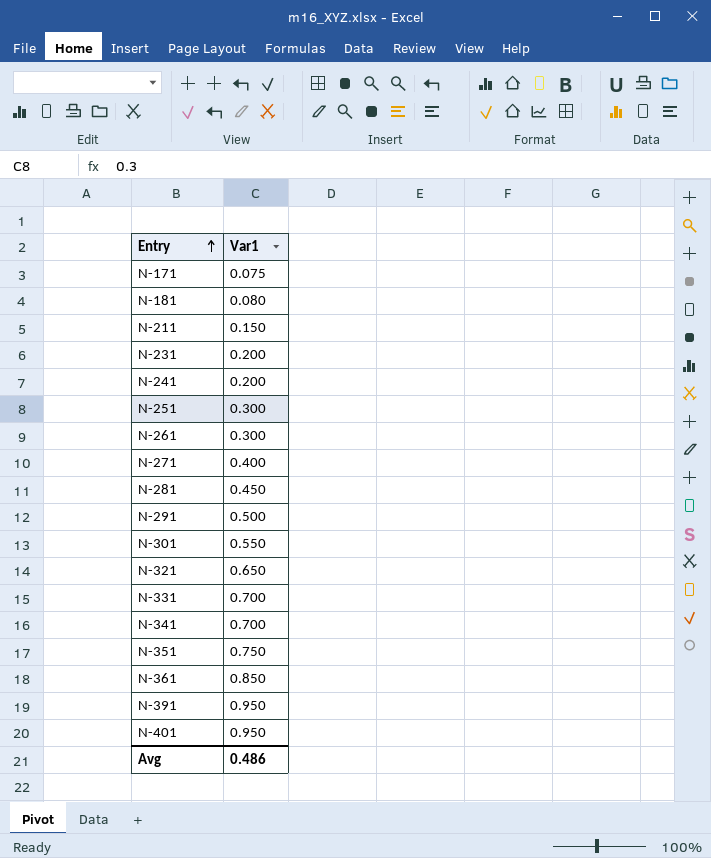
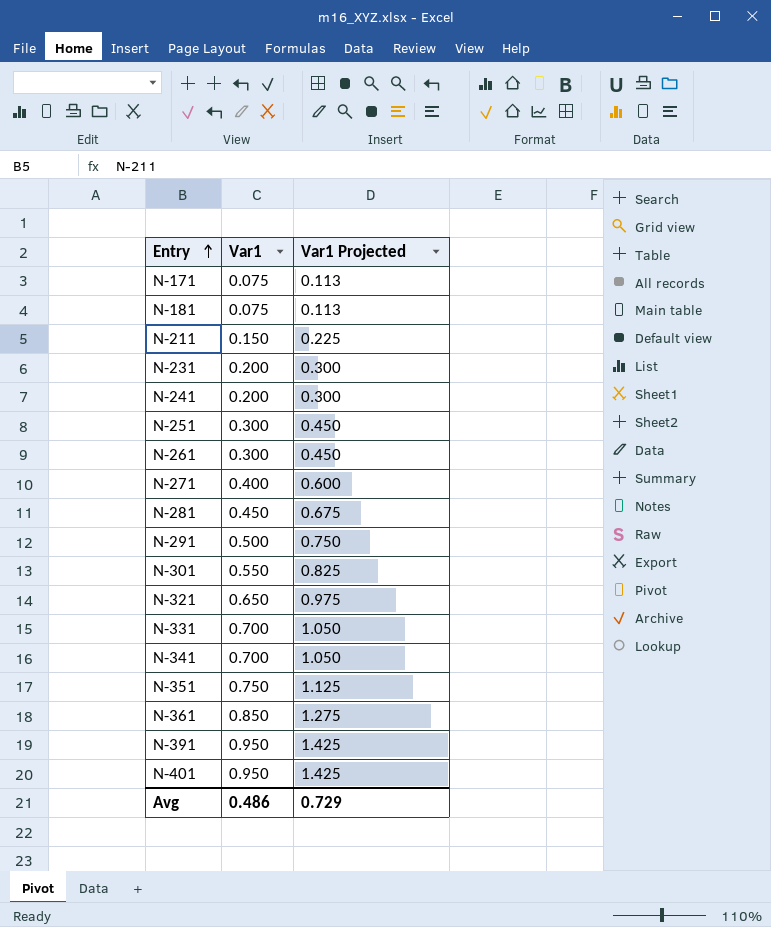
column Var1 Projected | formula: none -> [Var1] * 1.5
N-181 | Var1: 0.080 -> 0.075

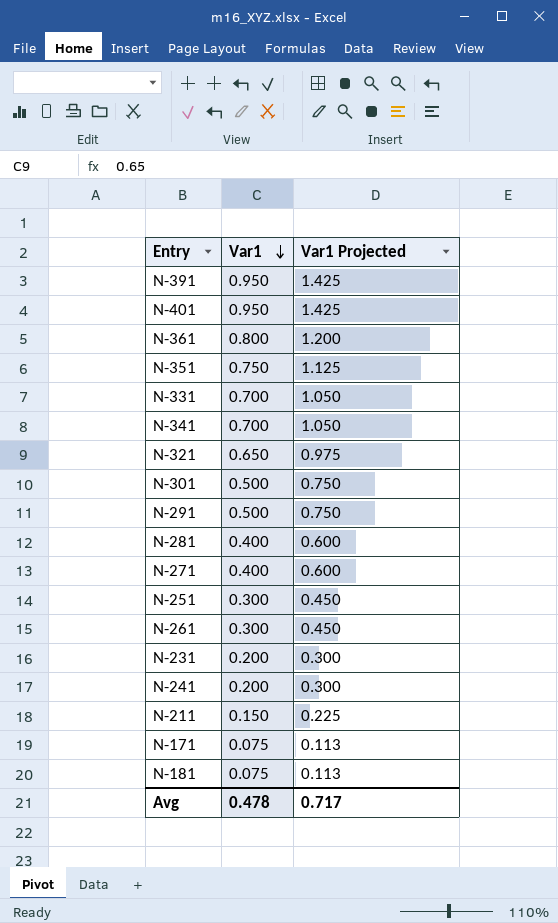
row order: Entry ascending -> Var1 descending
N-361 | Var1: 0.850 -> 0.800
N-361 | Var1 Projected: 1.275 -> 1.200
N-301 | Var1: 0.550 -> 0.500
N-301 | Var1 Projected: 0.825 -> 0.750
N-281 | Var1: 0.450 -> 0.400
N-281 | Var1 Projected: 0.675 -> 0.600
Avg | Var1: 0.486 -> 0.478
Avg | Var1 Projected: 0.729 -> 0.717

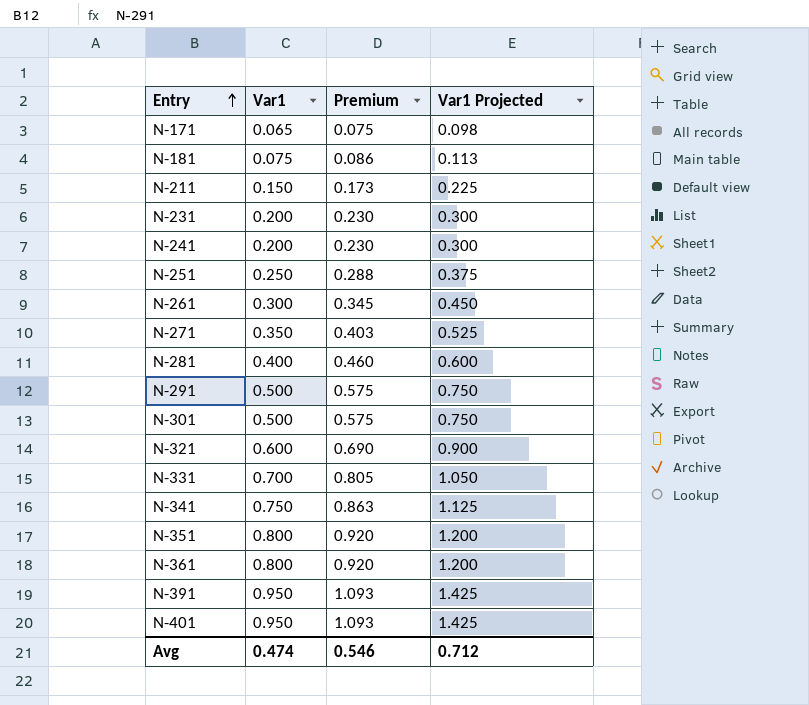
row order: Var1 descending -> Entry ascending
column Premium | formula: none -> [Var1] * 1.15
N-171 | Var1: 0.075 -> 0.065
N-171 | Var1 Projected: 0.113 -> 0.098
N-251 | Var1: 0.300 -> 0.250
N-251 | Var1 Projected: 0.450 -> 0.375
N-271 | Var1: 0.400 -> 0.350
N-271 | Var1 Projected: 0.600 -> 0.525
N-321 | Var1: 0.650 -> 0.600
N-321 | Var1 Projected: 0.975 -> 0.900
N-341 | Var1: 0.700 -> 0.750
N-341 | Var1 Projected: 1.050 -> 1.125
N-351 | Var1: 0.750 -> 0.800
N-351 | Var1 Projected: 1.125 -> 1.200
Avg | Var1: 0.478 -> 0.474
Avg | Var1 Projected: 0.717 -> 0.712

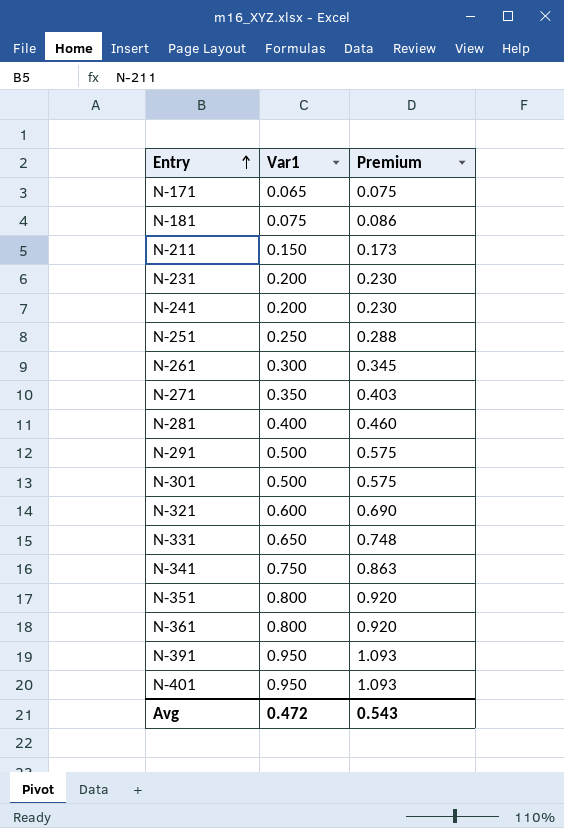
column Var1 Projected | formula: [Var1] * 1.5 -> none
N-331 | Var1: 0.700 -> 0.650
N-331 | Premium: 0.805 -> 0.748
Avg | Var1: 0.474 -> 0.472
Avg | Premium: 0.546 -> 0.543

